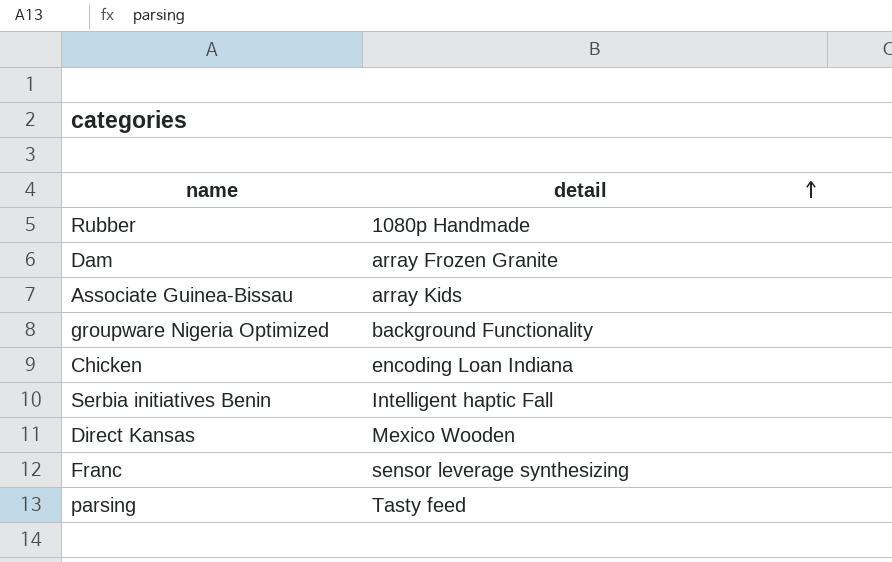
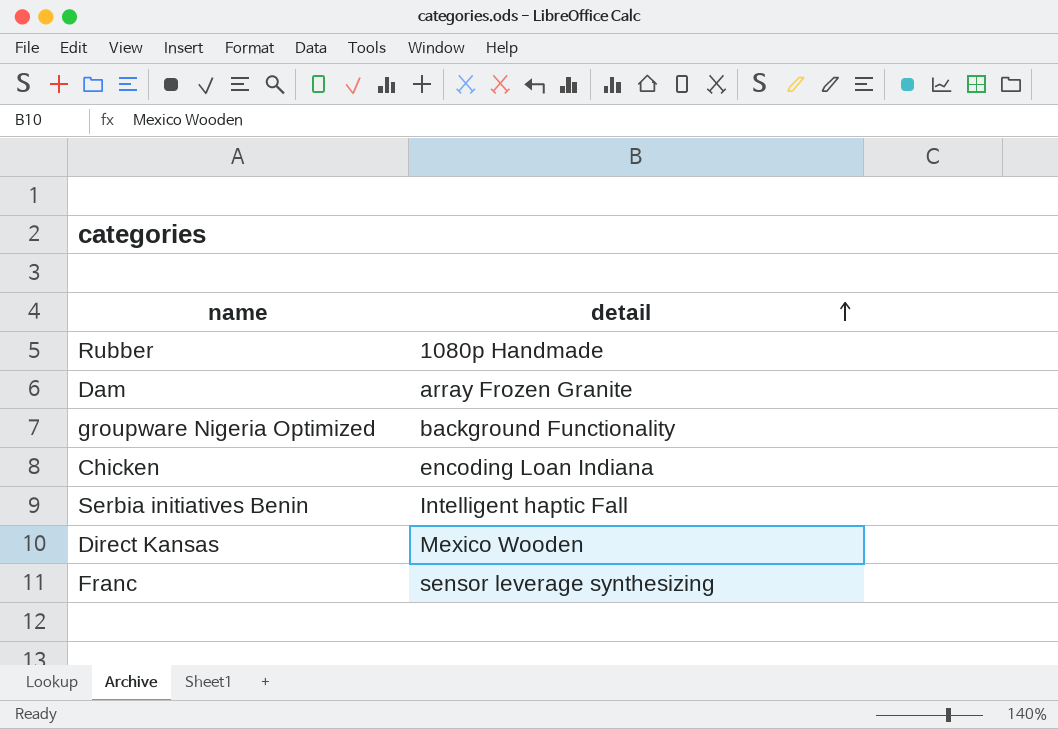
row Associate Guinea-Bissau: array Kids -> none
row parsing: Tasty feed -> none

